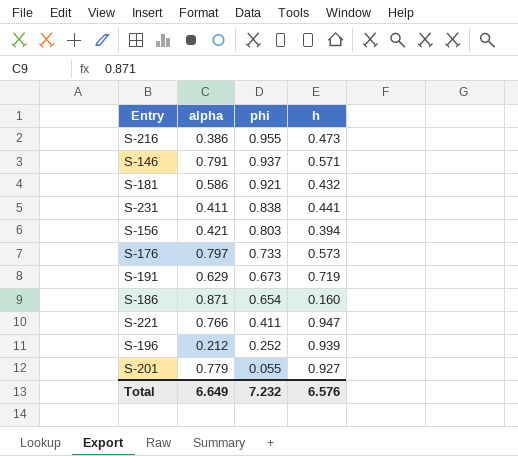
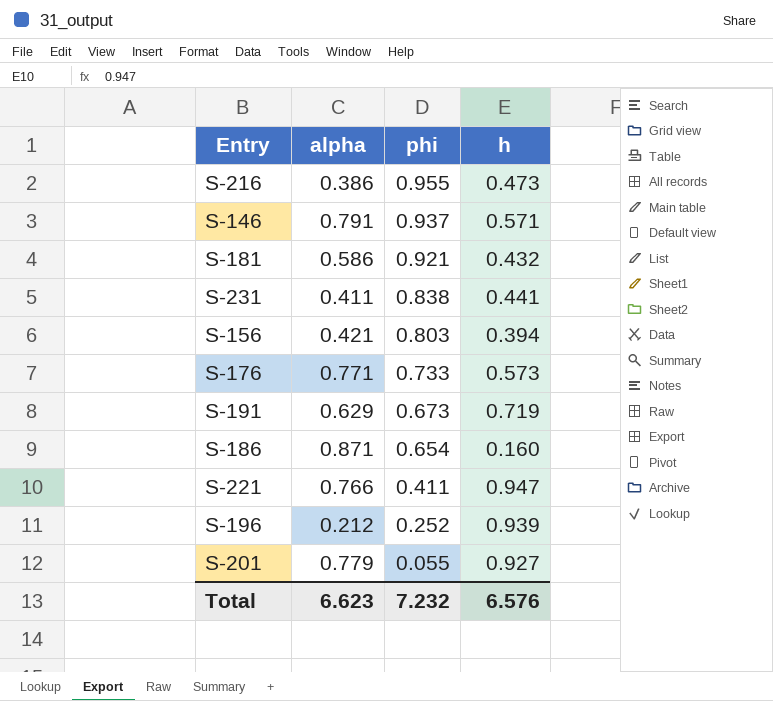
S-176 | alpha: 0.797 -> 0.771
Total | alpha: 6.649 -> 6.623

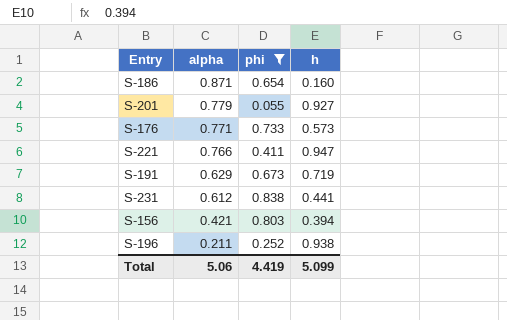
filter: none -> phi <= 0.838
row order: phi descending -> alpha descending
S-231 | alpha: 0.411 -> 0.612
S-196 | alpha: 0.212 -> 0.211
S-196 | h: 0.939 -> 0.938
Total | alpha: 6.623 -> 5.06
Total | phi: 7.232 -> 4.419
Total | h: 6.576 -> 5.099

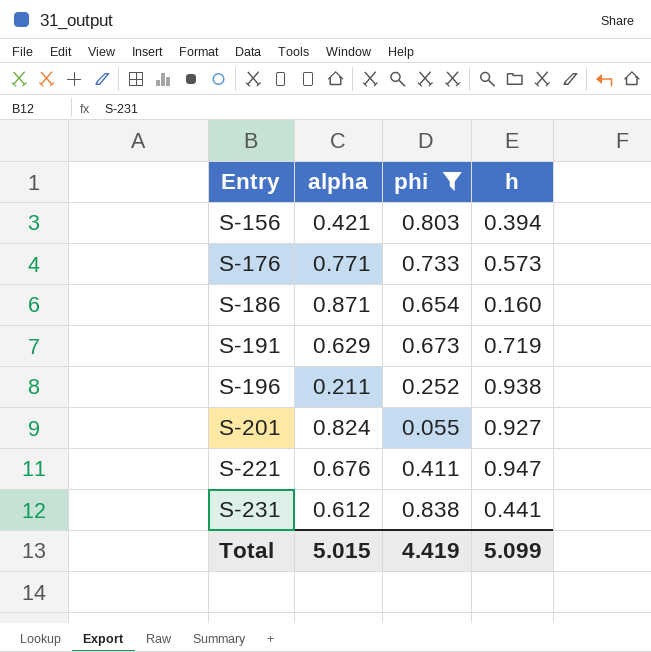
row order: alpha descending -> Entry ascending
S-201 | alpha: 0.779 -> 0.824
S-221 | alpha: 0.766 -> 0.676
Total | alpha: 5.06 -> 5.015

